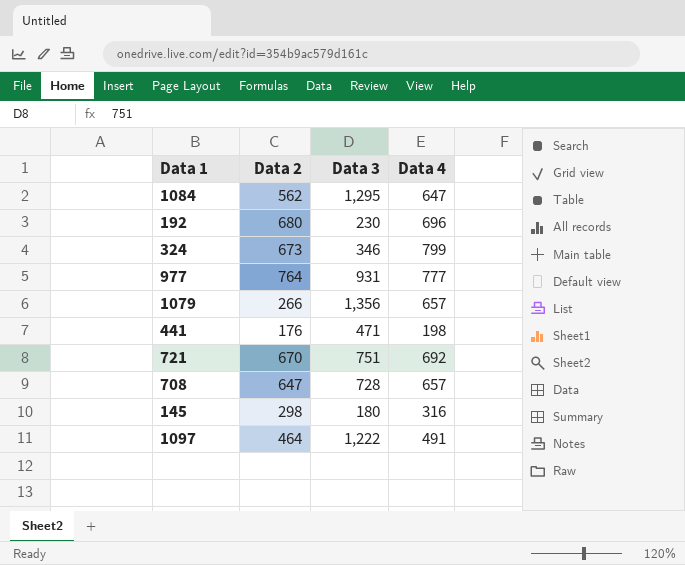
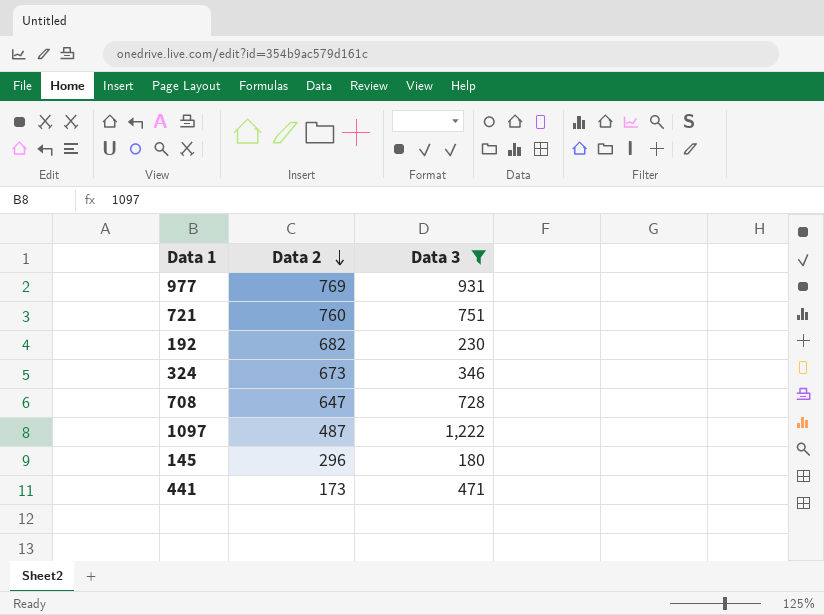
filter: none -> Data 3 <= 1,222
row order: none -> Data 2 descending
column Data 4 | position: 4 -> none
977 | Data 2: 764 -> 769
721 | Data 2: 670 -> 760
192 | Data 2: 680 -> 682
1097 | Data 2: 464 -> 487
145 | Data 2: 298 -> 296
441 | Data 2: 176 -> 173

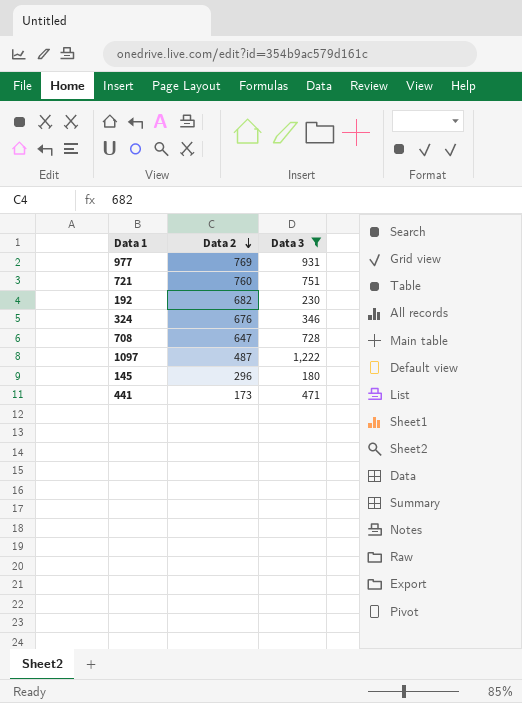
324 | Data 2: 673 -> 676

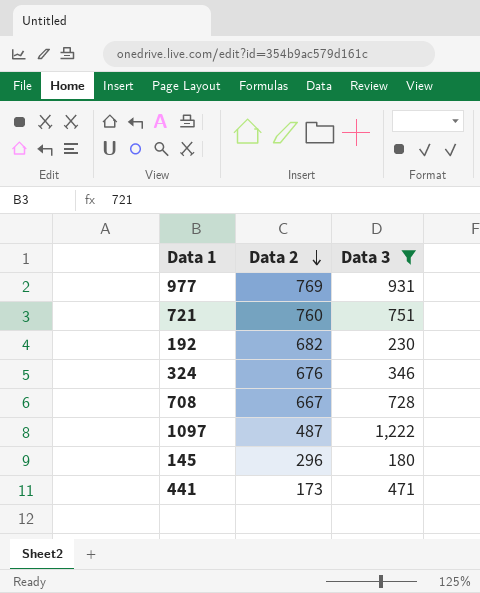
708 | Data 2: 647 -> 667

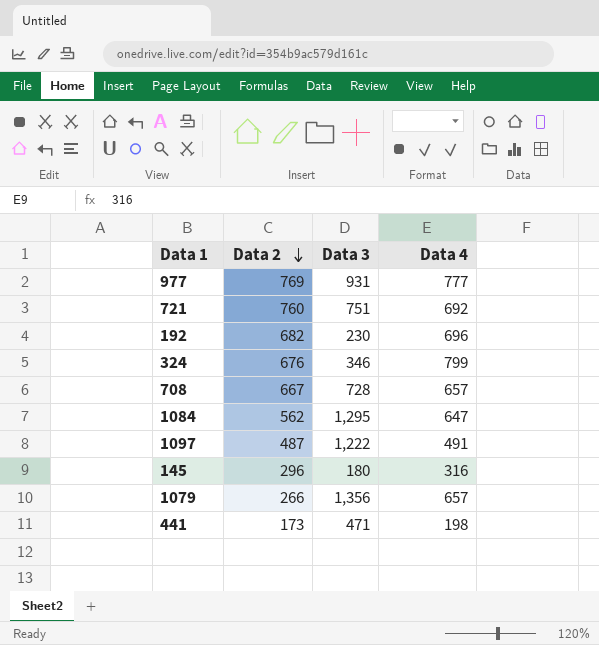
filter: Data 3 <= 1,222 -> none
column Data 4 | position: none -> 4

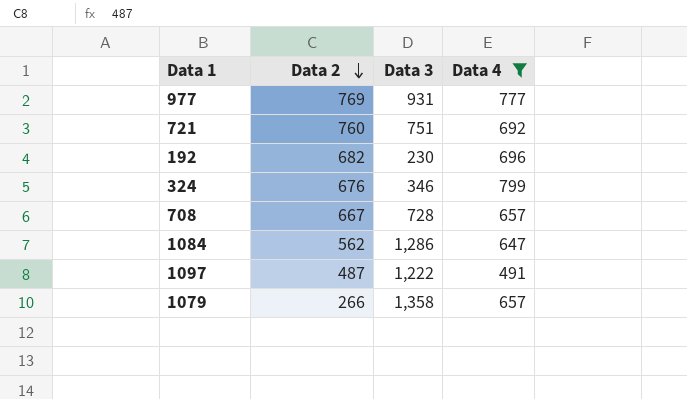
filter: none -> Data 4 >= 491
1084 | Data 3: 1,295 -> 1,286
1079 | Data 3: 1,356 -> 1,358

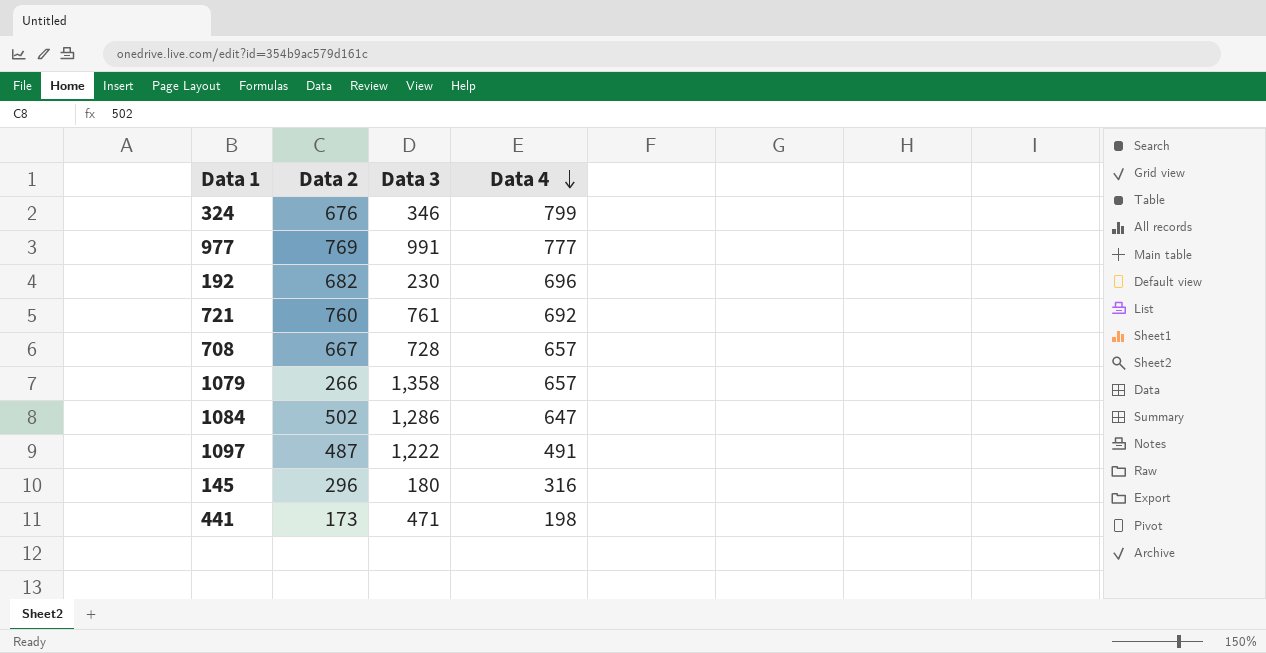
filter: Data 4 >= 491 -> none
row order: Data 2 descending -> Data 4 descending
977 | Data 3: 931 -> 991
721 | Data 3: 751 -> 761
1084 | Data 2: 562 -> 502

